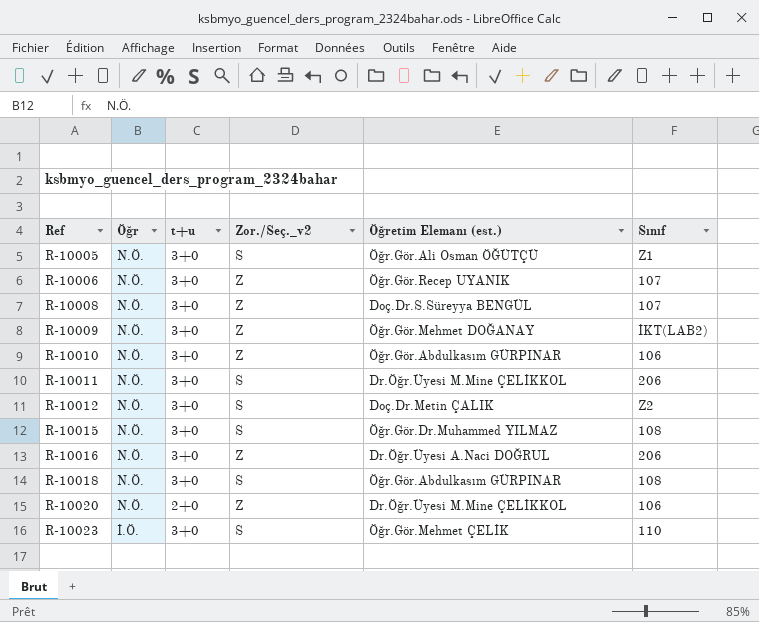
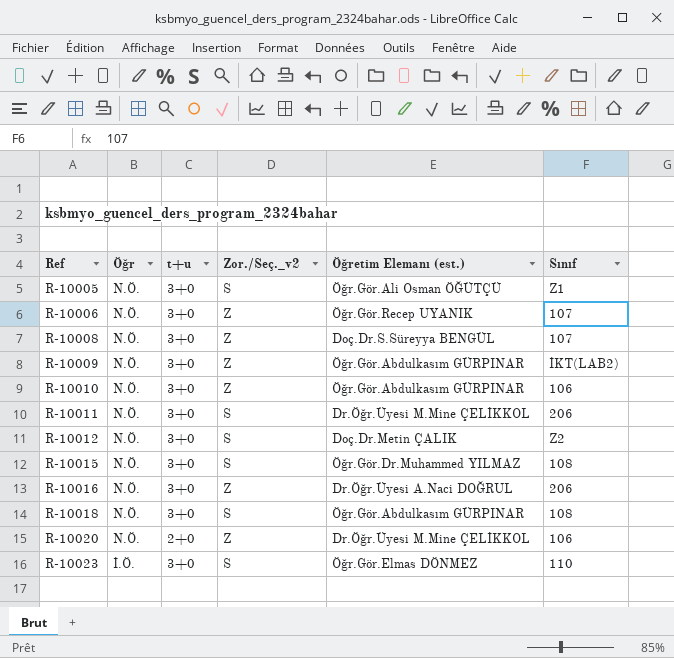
R-10009 | Öğretim Elemanı (est.): Öğr.Gör.Mehmet DOĞANAY -> Öğr.Gör.Abdulkasım GÜRPINAR
R-10023 | Öğretim Elemanı (est.): Öğr.Gör.Mehmet ÇELİK -> Öğr.Gör.Elmas DÖNMEZ

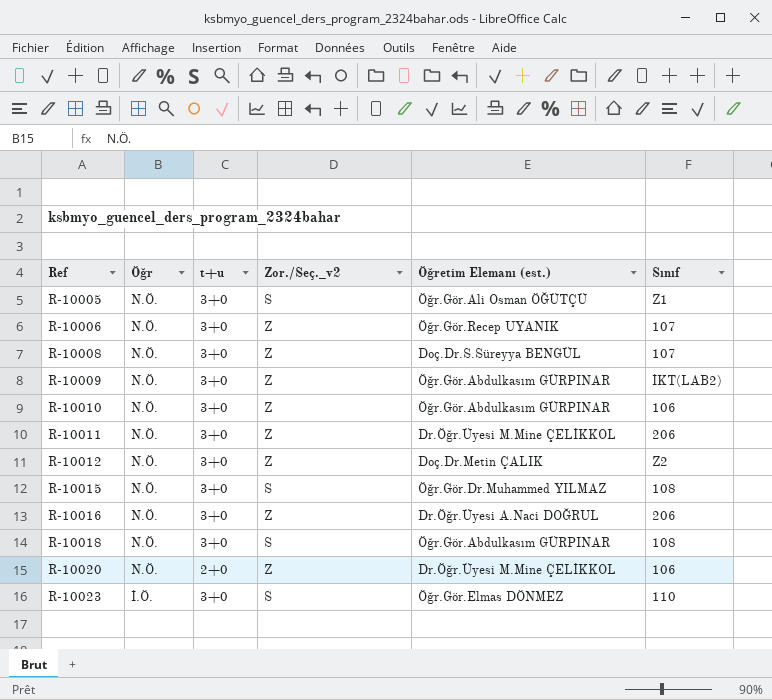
R-10011 | Zor./Seç._v2: S -> Z
R-10012 | Zor./Seç._v2: S -> Z

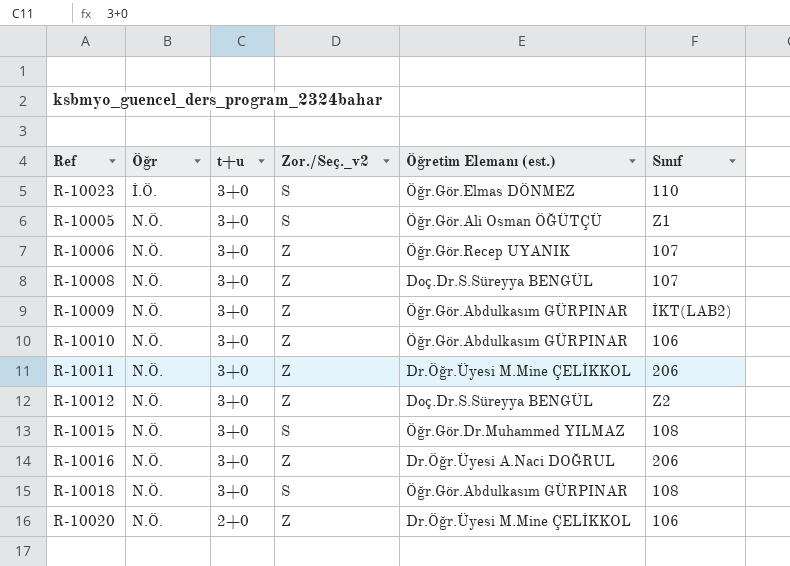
row order: Ref ascending -> Öğr ascending
R-10012 | Öğretim Elemanı (est.): Doç.Dr.Metin ÇALIK -> Doç.Dr.S.Süreyya BENGÜL

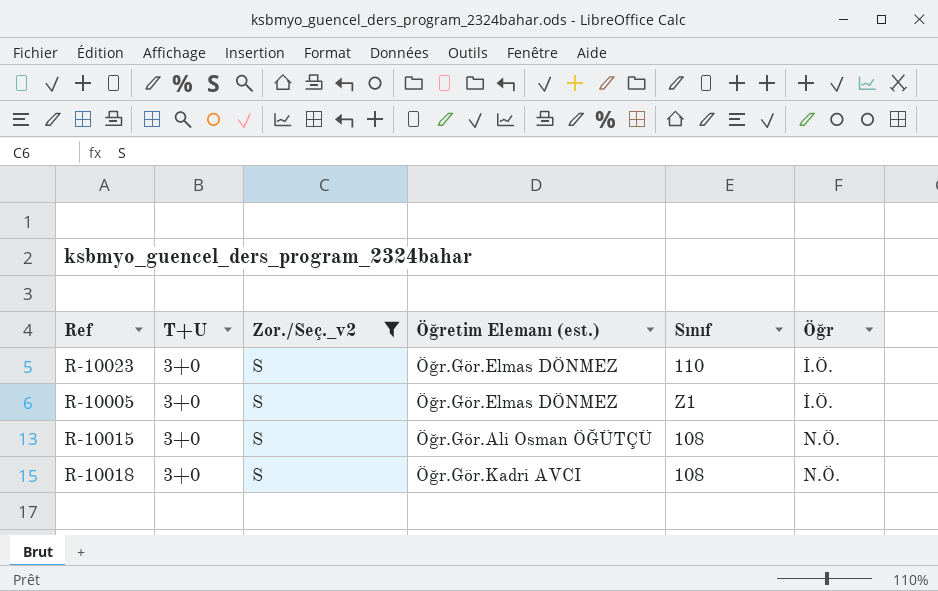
filter: none -> Zor./Seç._v2 = S
column name: t+u -> T+U
column Öğr | position: 2 -> 6
R-10005 | Öğretim Elemanı (est.): Öğr.Gör.Ali Osman ÖĞÜTÇÜ -> Öğr.Gör.Elmas DÖNMEZ
R-10005 | Öğr: N.Ö. -> İ.Ö.
R-10015 | Öğretim Elemanı (est.): Öğr.Gör.Dr.Muhammed YILMAZ -> Öğr.Gör.Ali Osman ÖĞÜTÇÜ
R-10018 | Öğretim Elemanı (est.): Öğr.Gör.Abdulkasım GÜRPINAR -> Öğr.Gör.Kadri AVCI

